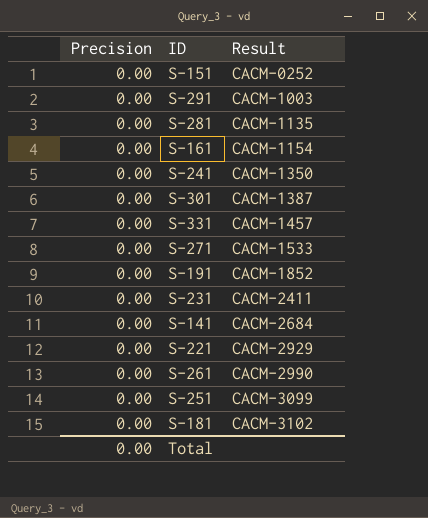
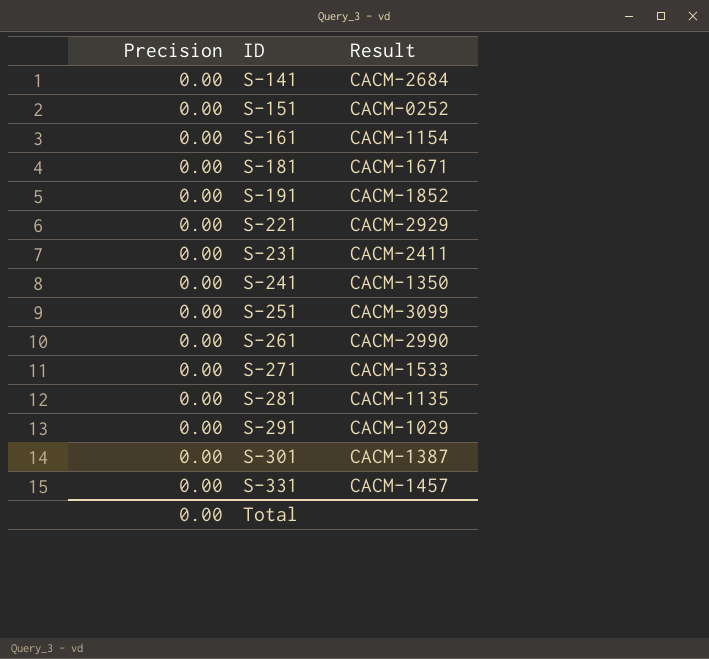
row order: Result ascending -> ID ascending
S-181 | Result: CACM-3102 -> CACM-1671
S-291 | Result: CACM-1003 -> CACM-1029

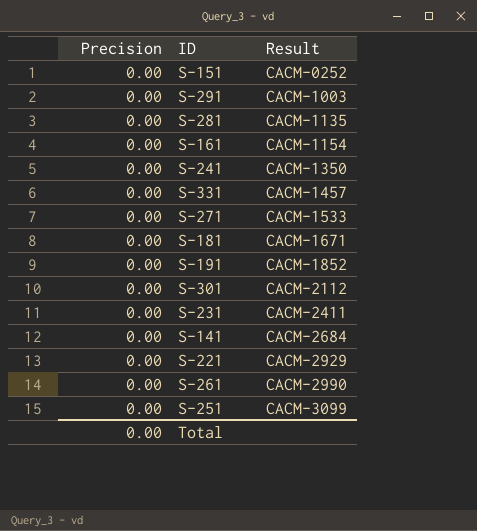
row order: ID ascending -> Result ascending
S-291 | Result: CACM-1029 -> CACM-1003
S-301 | Result: CACM-1387 -> CACM-2112

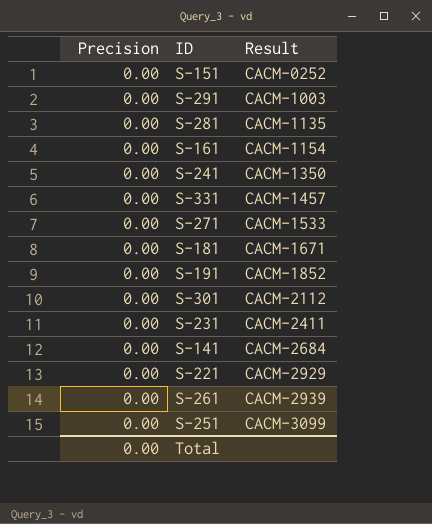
S-261 | Result: CACM-2990 -> CACM-2939

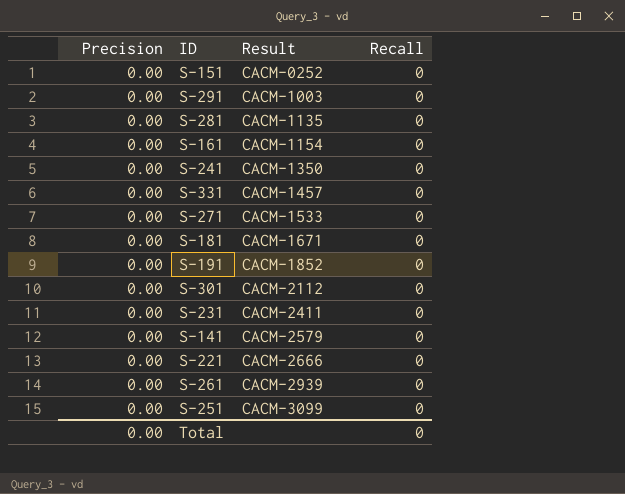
column Recall | position: none -> 4
S-141 | Result: CACM-2684 -> CACM-2579
S-221 | Result: CACM-2929 -> CACM-2666

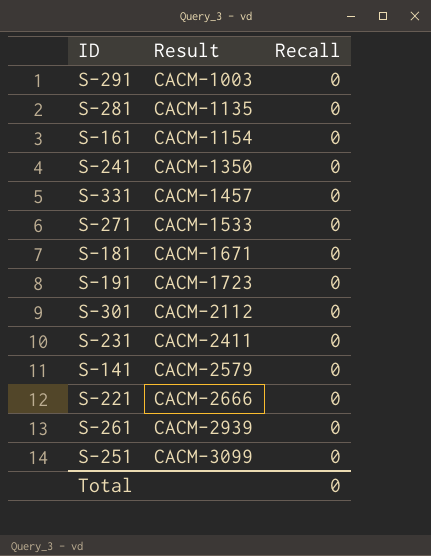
column Precision | position: 1 -> none
row S-151: 0.00 | CACM-0252 | 0 -> none
S-191 | Result: CACM-1852 -> CACM-1723

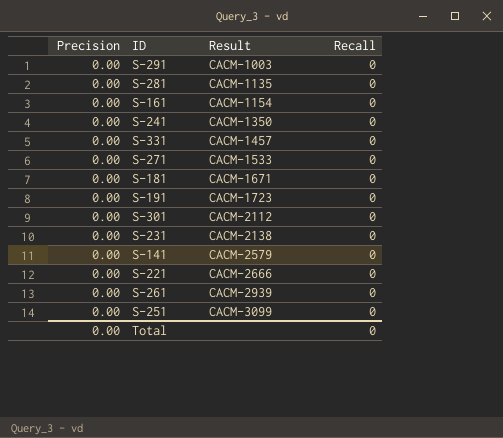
column Precision | position: none -> 1
S-231 | Result: CACM-2411 -> CACM-2138

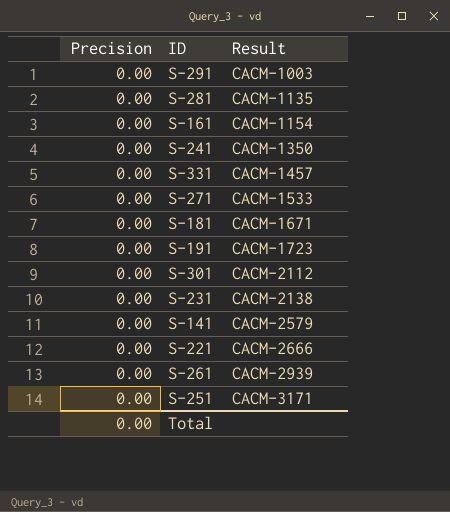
column Recall | position: 4 -> none
S-251 | Result: CACM-3099 -> CACM-3171

